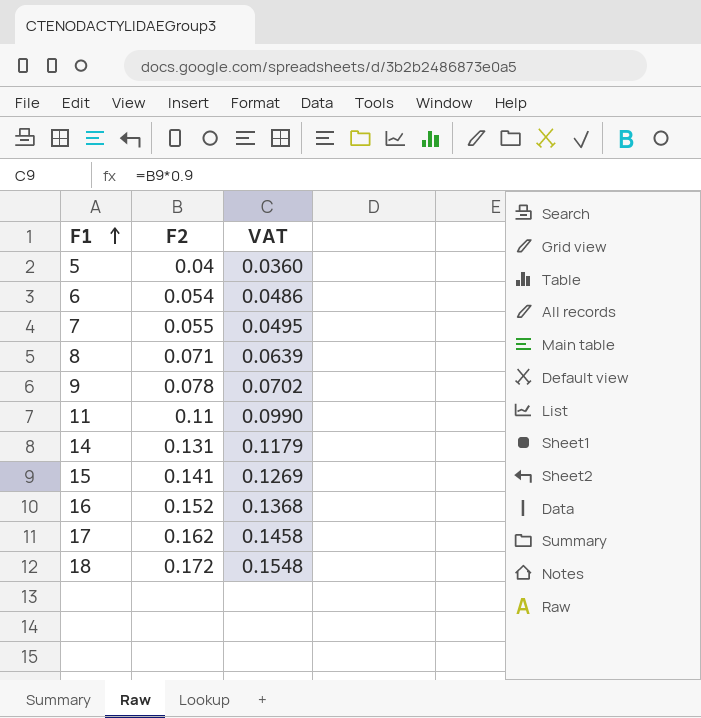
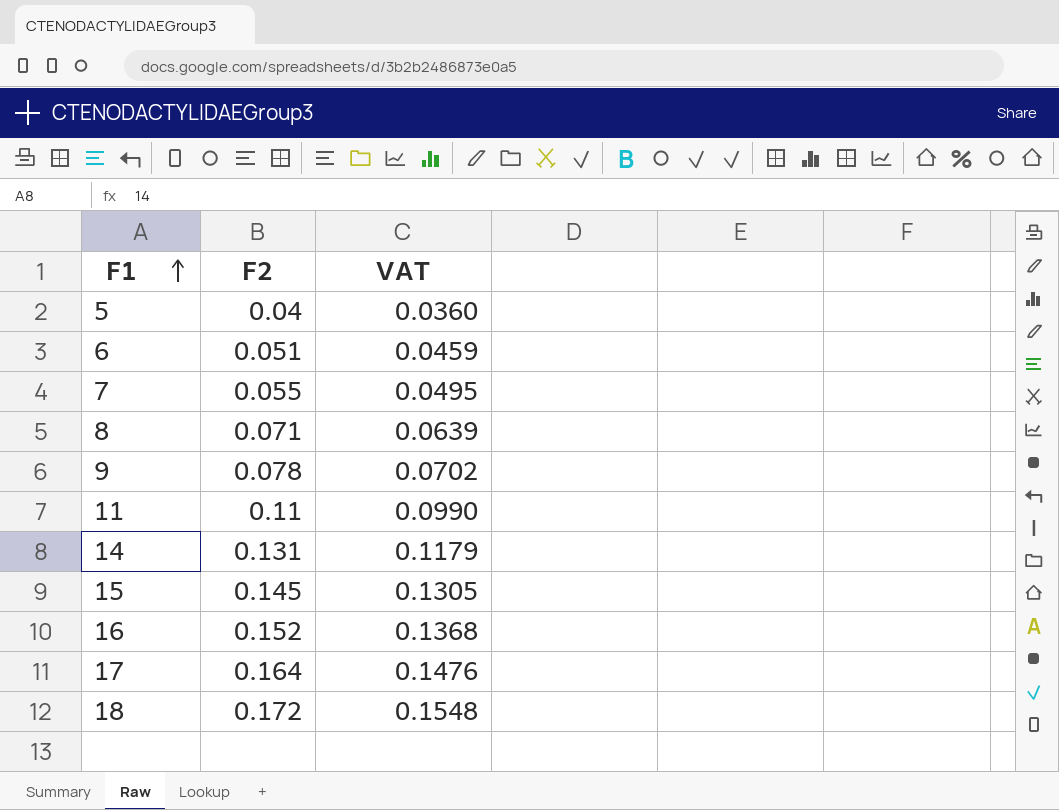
6 | F2: 0.054 -> 0.051
6 | VAT: 0.0486 -> 0.0459
15 | F2: 0.141 -> 0.145
15 | VAT: 0.1269 -> 0.1305
17 | F2: 0.162 -> 0.164
17 | VAT: 0.1458 -> 0.1476

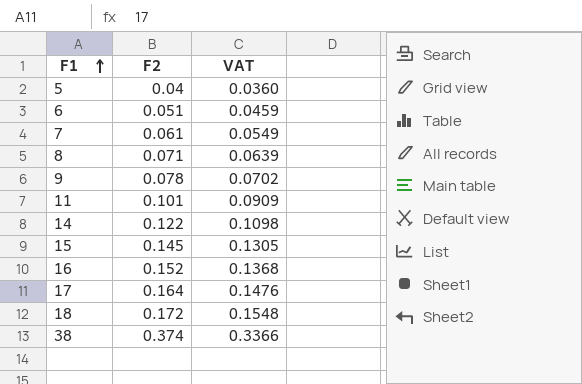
7 | F2: 0.055 -> 0.061
7 | VAT: 0.0495 -> 0.0549
11 | F2: 0.11 -> 0.101
11 | VAT: 0.0990 -> 0.0909
14 | F2: 0.131 -> 0.122
14 | VAT: 0.1179 -> 0.1098
row 38: none -> 0.374 | 0.3366

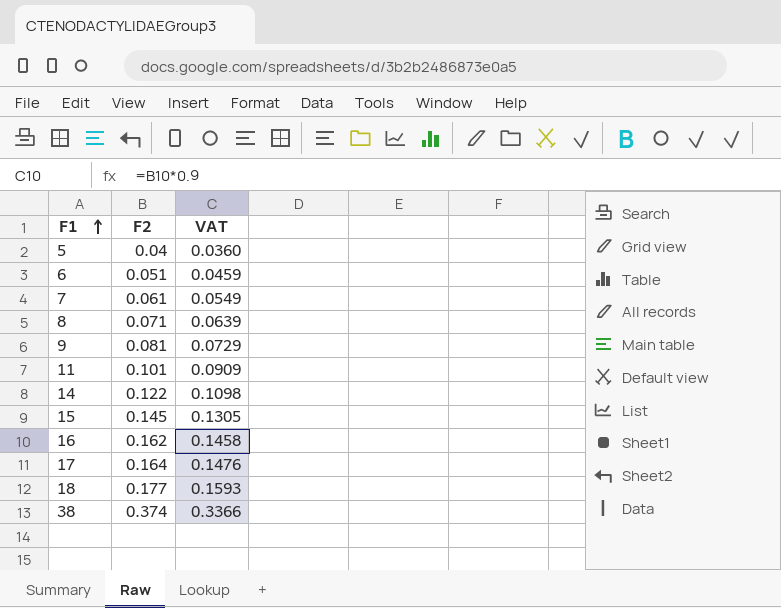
9 | F2: 0.078 -> 0.081
9 | VAT: 0.0702 -> 0.0729
16 | F2: 0.152 -> 0.162
16 | VAT: 0.1368 -> 0.1458
18 | F2: 0.172 -> 0.177
18 | VAT: 0.1548 -> 0.1593

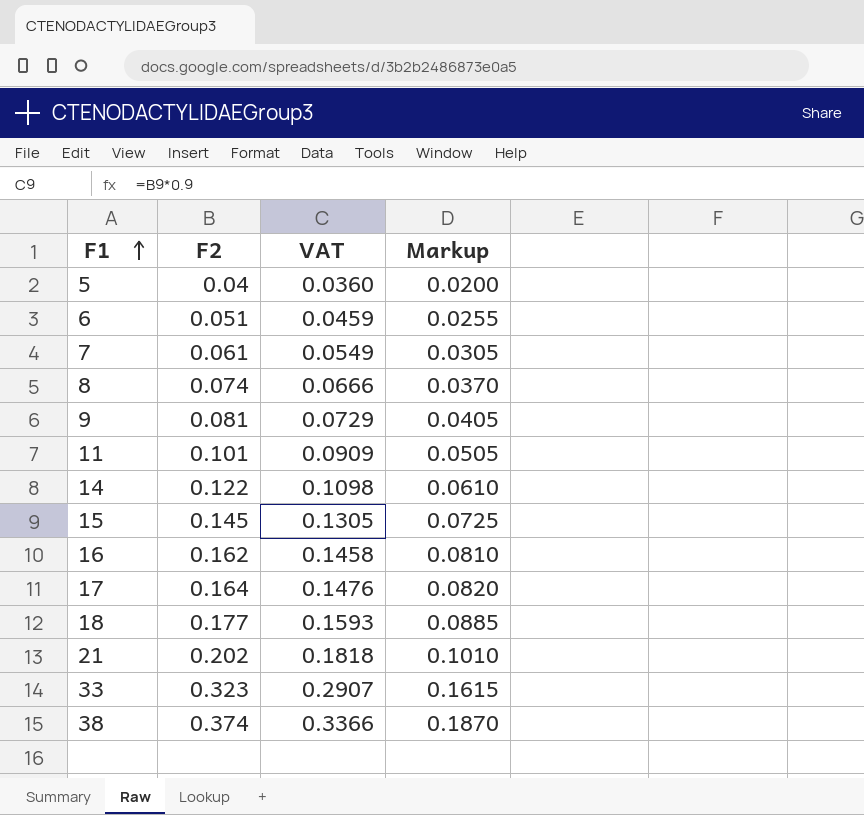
column Markup | formula: none -> [F2] * 0.5
8 | F2: 0.071 -> 0.074
8 | VAT: 0.0639 -> 0.0666
row 21: none -> 0.202 | 0.1818 | 0.1010
row 33: none -> 0.323 | 0.2907 | 0.1615

